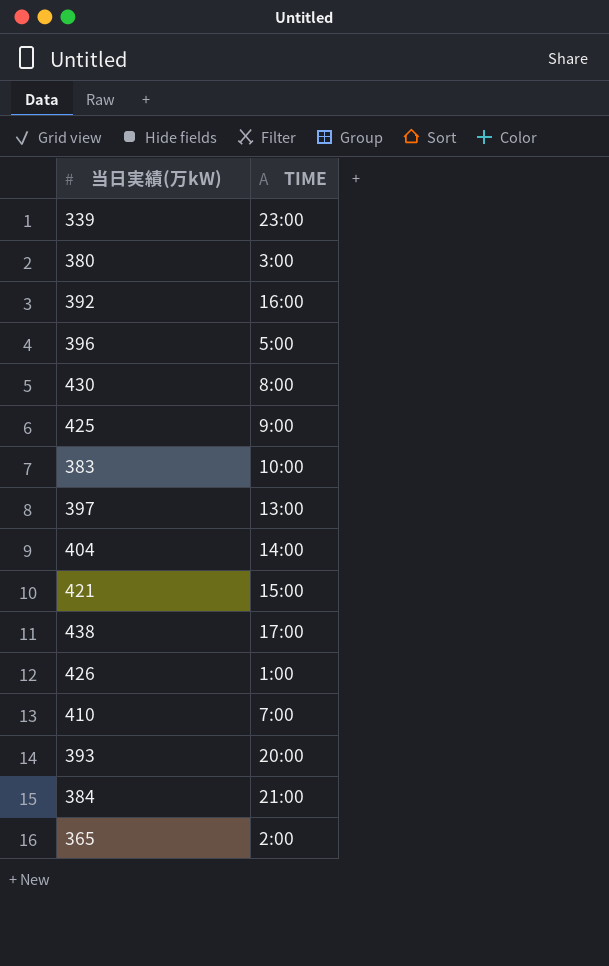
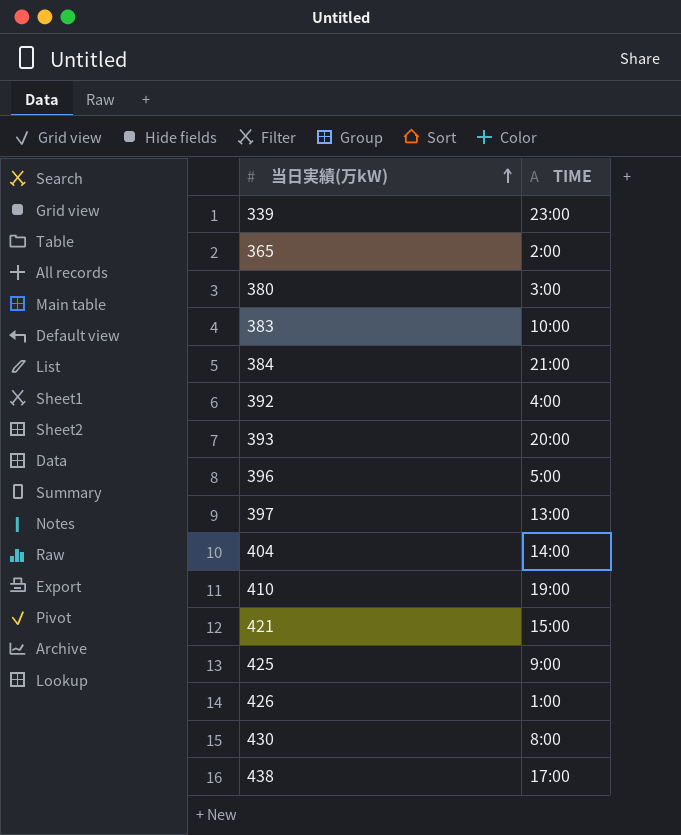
row order: none -> 当日実績(万kW) ascending
392 | TIME: 16:00 -> 4:00
410 | TIME: 7:00 -> 19:00

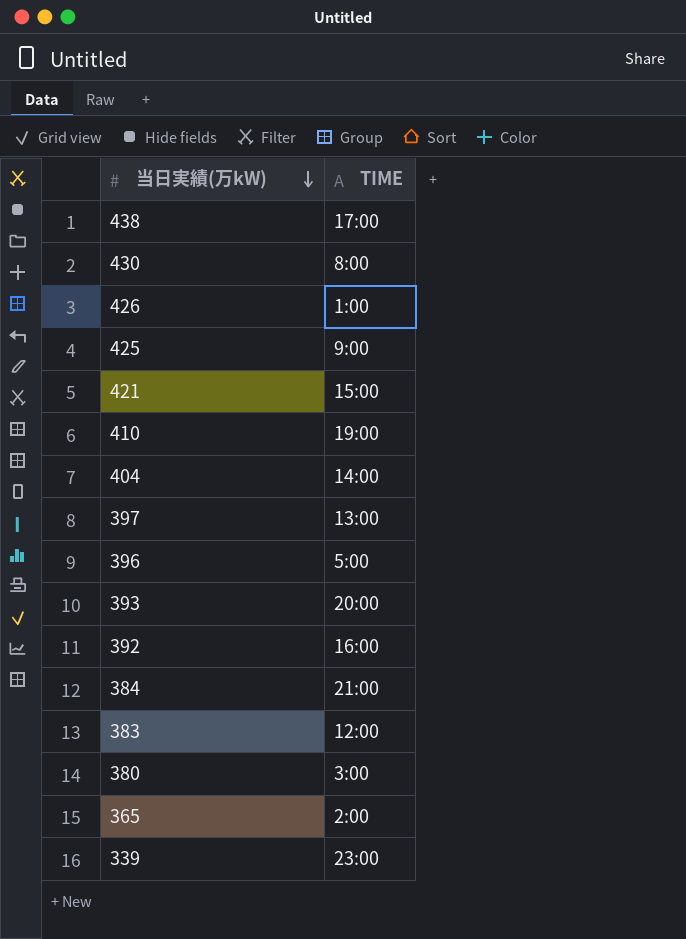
row order: 当日実績(万kW) ascending -> 当日実績(万kW) descending
392 | TIME: 4:00 -> 16:00
383 | TIME: 10:00 -> 12:00

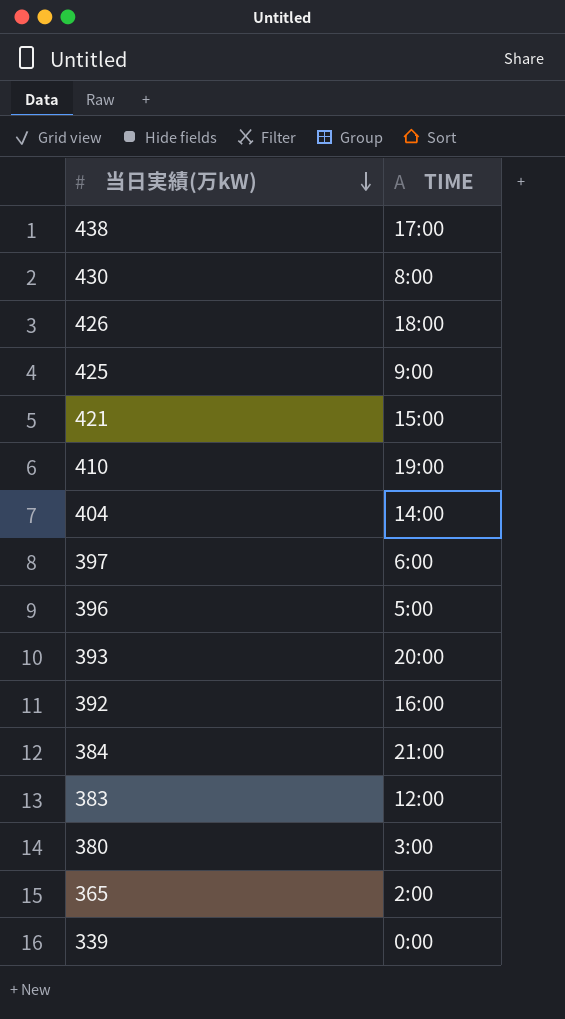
426 | TIME: 1:00 -> 18:00
397 | TIME: 13:00 -> 6:00
339 | TIME: 23:00 -> 0:00

